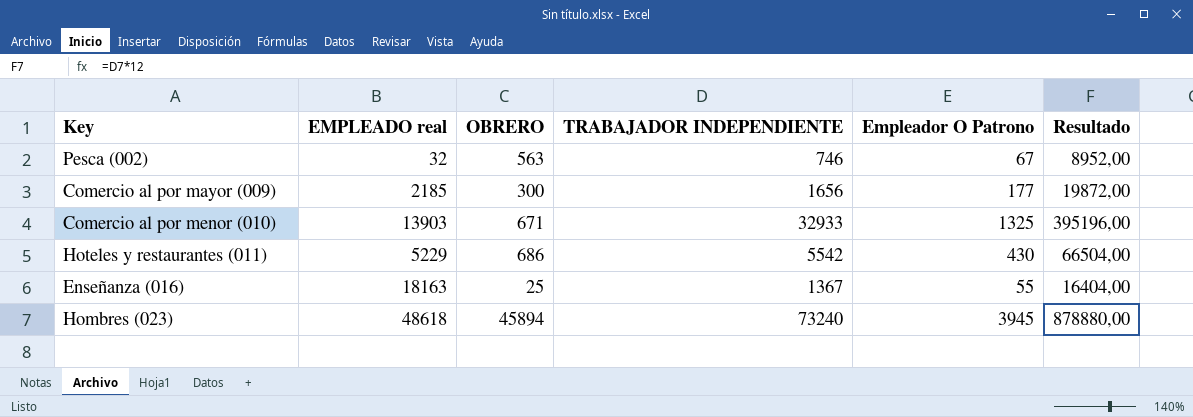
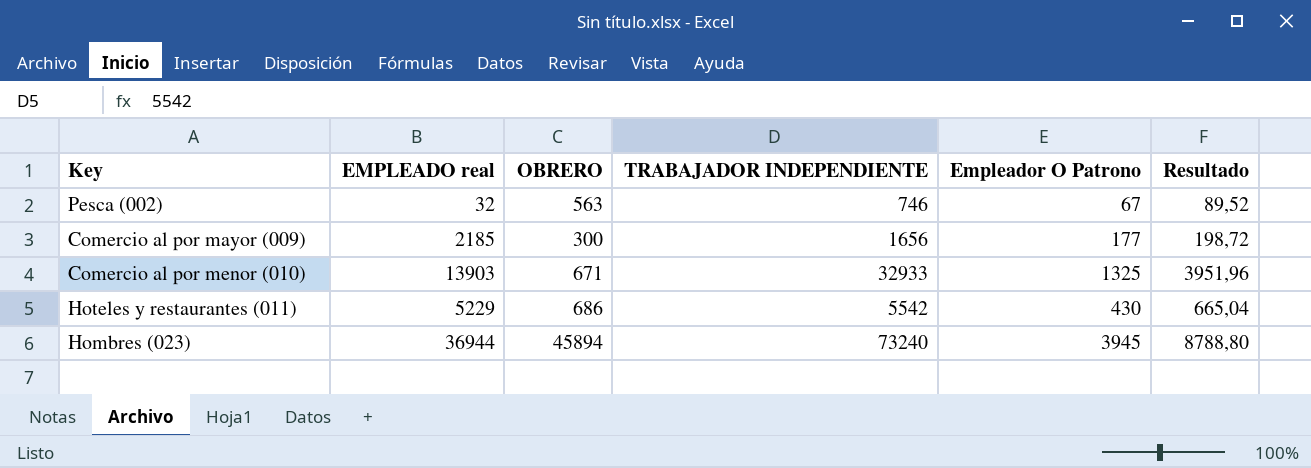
column Resultado | formula: [TRABAJADOR INDEPENDIENTE] * 12 -> [TRABAJADOR INDEPENDIENTE] * 0,12
row Enseñanza (016): 18163 | 25 | 1367 | 55 | 16404,00 -> none
Hombres (023) | EMPLEADO real: 48618 -> 36944

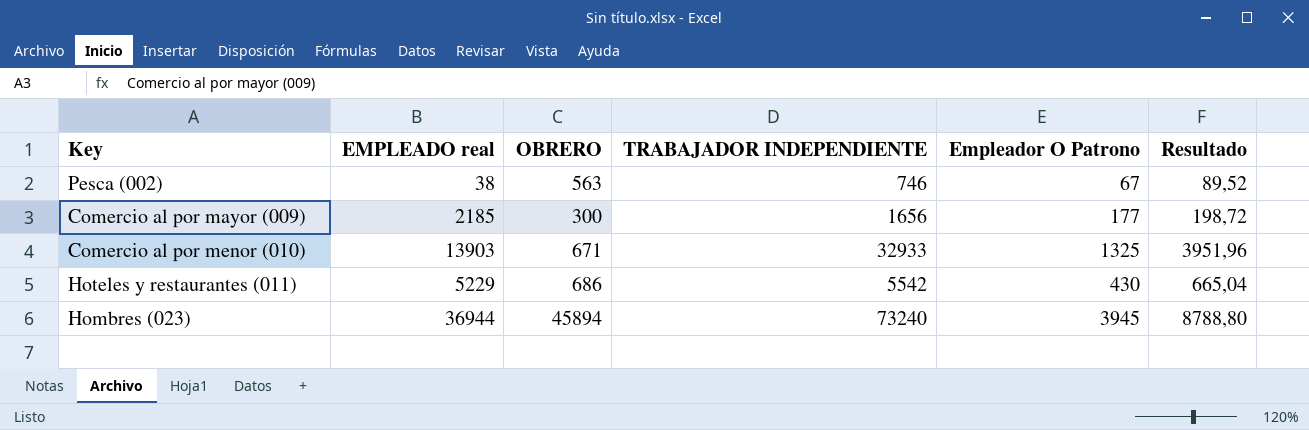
Pesca (002) | EMPLEADO real: 32 -> 38

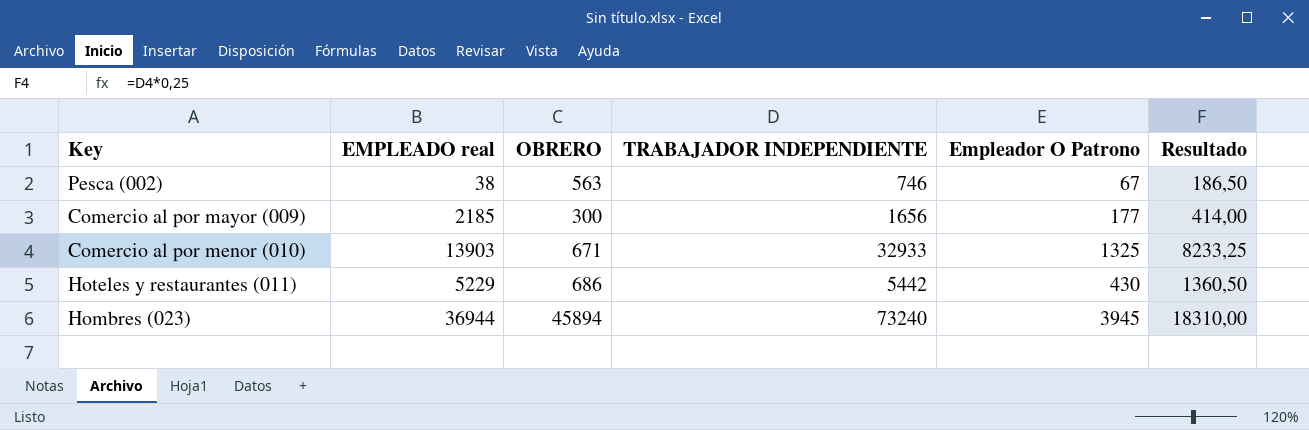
column Resultado | formula: [TRABAJADOR INDEPENDIENTE] * 0,12 -> [TRABAJADOR INDEPENDIENTE] * 0,25
Hoteles y restaurantes (011) | TRABAJADOR INDEPENDIENTE: 5542 -> 5442

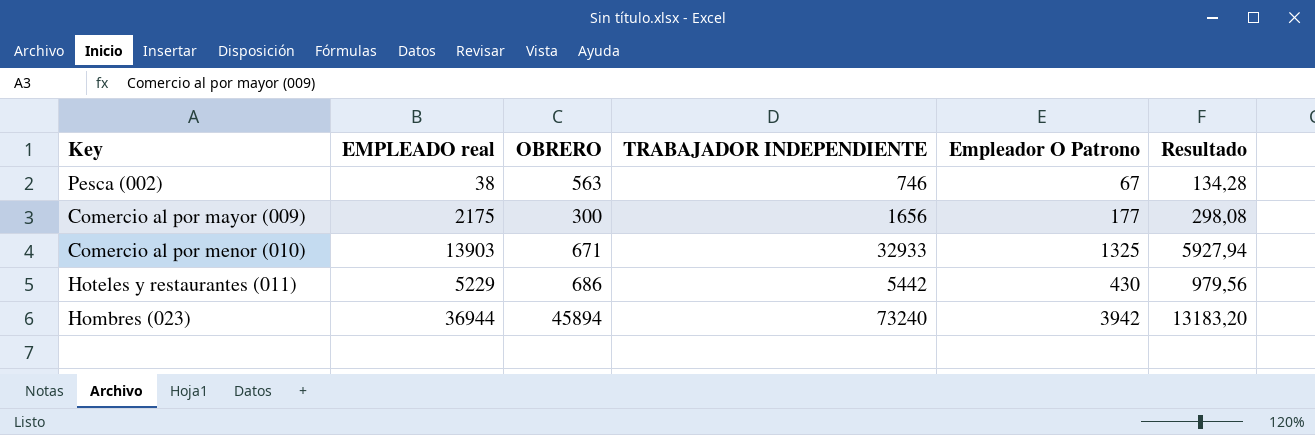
column Resultado | formula: [TRABAJADOR INDEPENDIENTE] * 0,25 -> [TRABAJADOR INDEPENDIENTE] * 0,18
Comercio al por mayor (009) | EMPLEADO real: 2185 -> 2175
Hombres (023) | Empleador O Patrono: 3945 -> 3942

